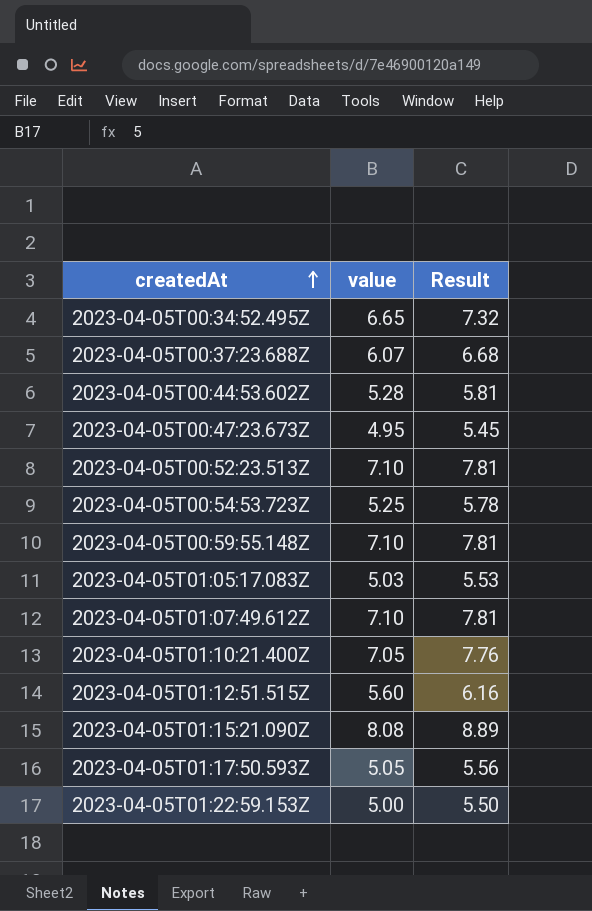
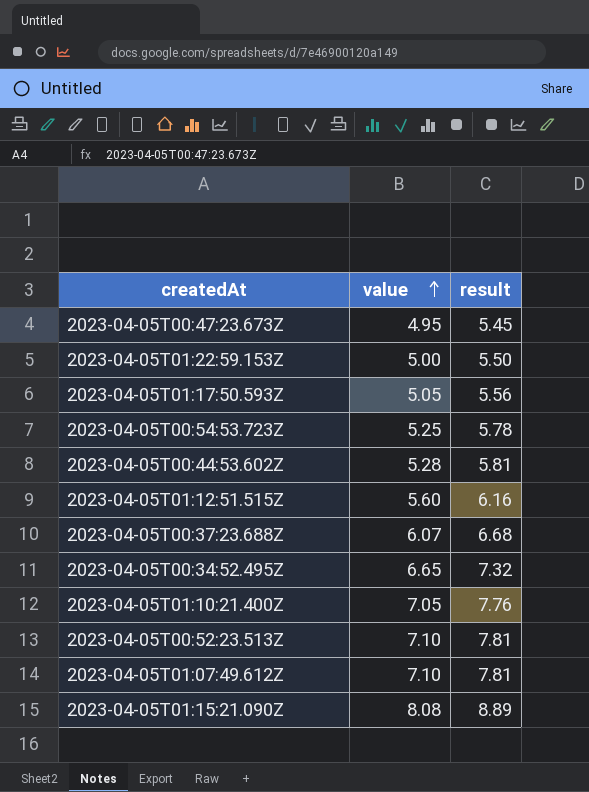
row order: createdAt ascending -> value ascending
column name: Result -> result
row 2023-04-05T00:59:55.148Z: 7.10 | 7.81 -> none
row 2023-04-05T01:05:17.083Z: 5.03 | 5.53 -> none

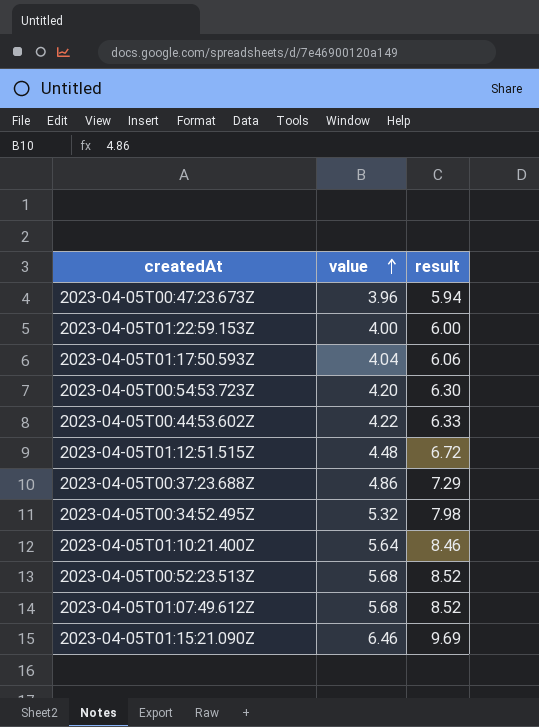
column result | formula: [value] * 1.1 -> [value] * 1.5
2023-04-05T00:47:23.673Z | value: 4.95 -> 3.96
2023-04-05T01:22:59.153Z | value: 5.00 -> 4.00
2023-04-05T01:17:50.593Z | value: 5.05 -> 4.04
2023-04-05T00:54:53.723Z | value: 5.25 -> 4.20
2023-04-05T00:44:53.602Z | value: 5.28 -> 4.22
2023-04-05T01:12:51.515Z | value: 5.60 -> 4.48
2023-04-05T00:37:23.688Z | value: 6.07 -> 4.86
2023-04-05T00:34:52.495Z | value: 6.65 -> 5.32
2023-04-05T01:10:21.400Z | value: 7.05 -> 5.64
2023-04-05T00:52:23.513Z | value: 7.10 -> 5.68
2023-04-05T01:07:49.612Z | value: 7.10 -> 5.68
2023-04-05T01:15:21.090Z | value: 8.08 -> 6.46

